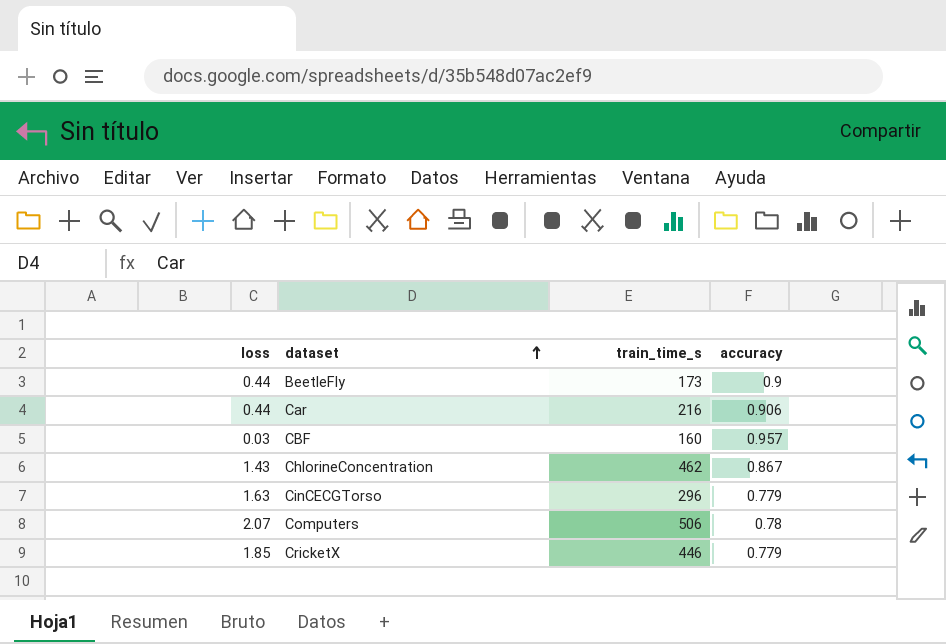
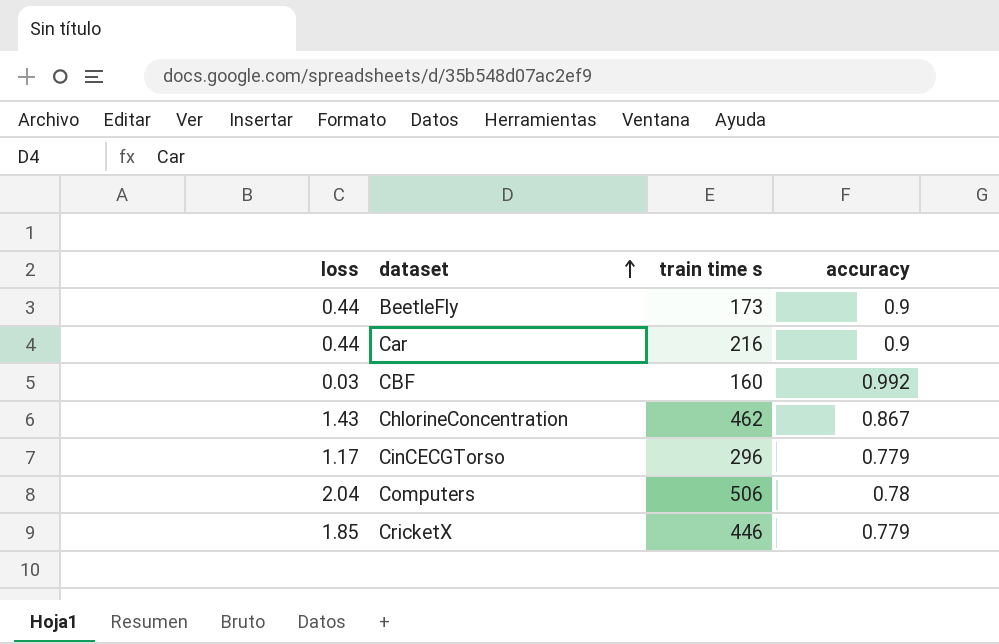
column name: train_time_s -> train time s
Car | accuracy: 0.906 -> 0.9
CBF | accuracy: 0.957 -> 0.992
CinCECGTorso | loss: 1.63 -> 1.17
Computers | loss: 2.07 -> 2.04

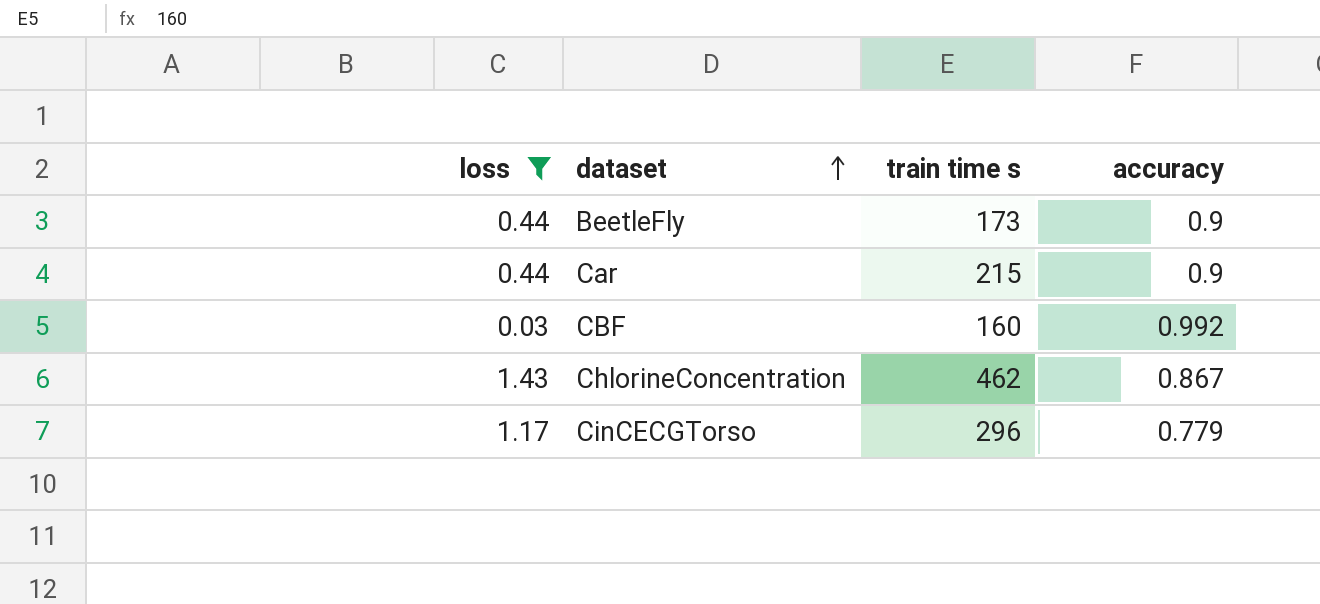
filter: none -> loss <= 1.43
Car | train time s: 216 -> 215

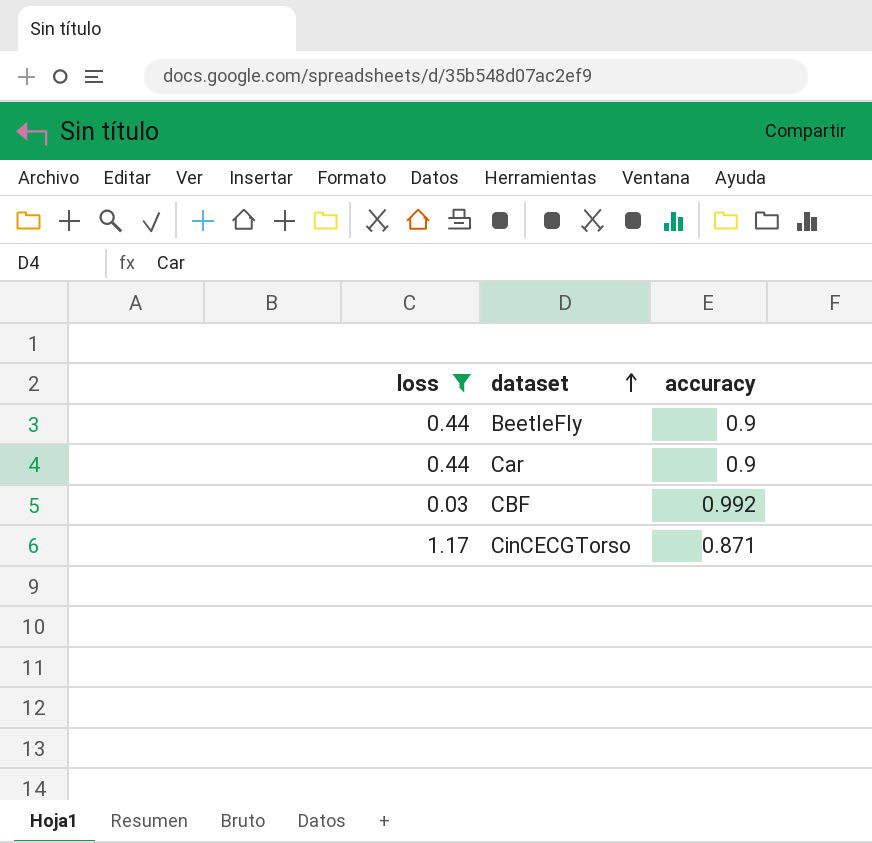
column train time s | position: 3 -> none
row ChlorineConcentration: 1.43 | 462 | 0.867 -> none
CinCECGTorso | accuracy: 0.779 -> 0.871

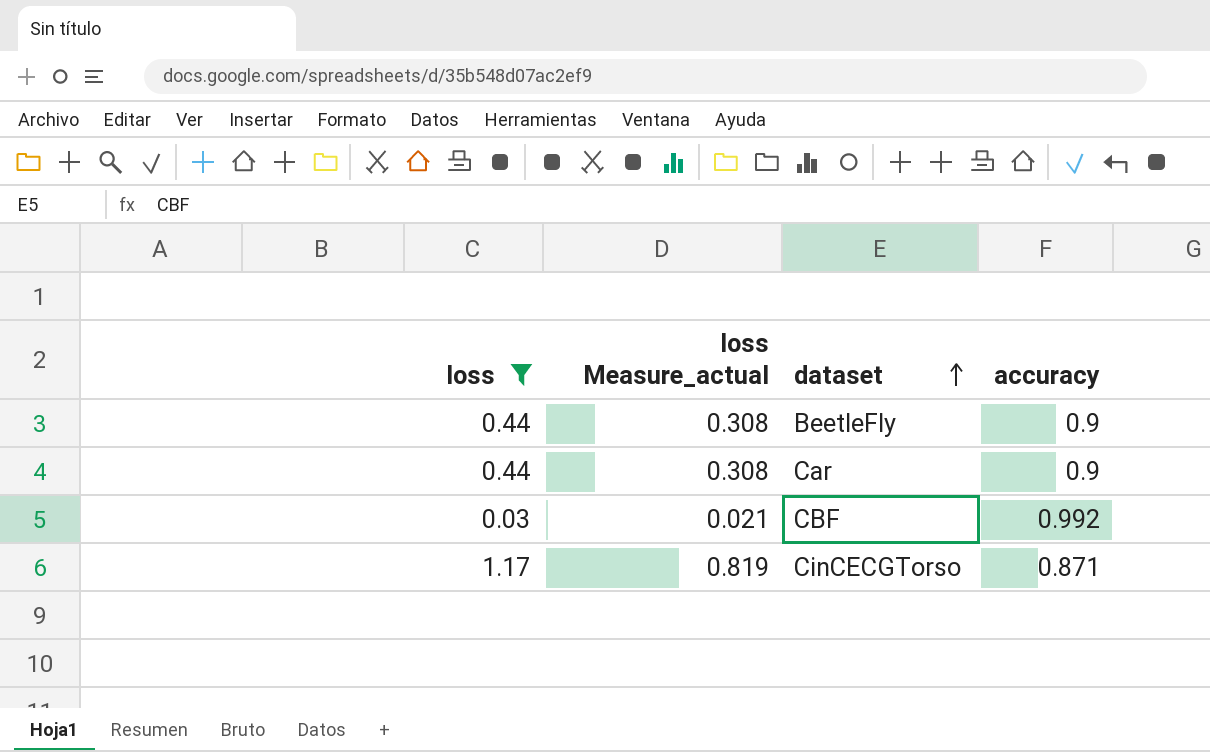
column loss Measure_actual | formula: none -> [loss] * 0.7

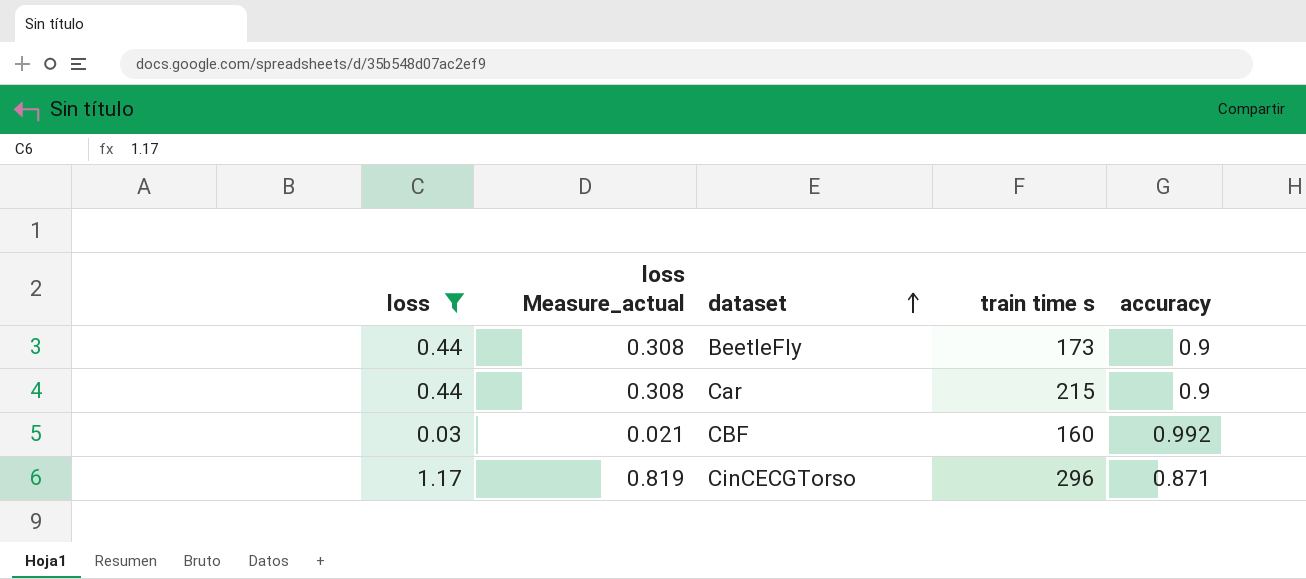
column train time s | position: none -> 4

